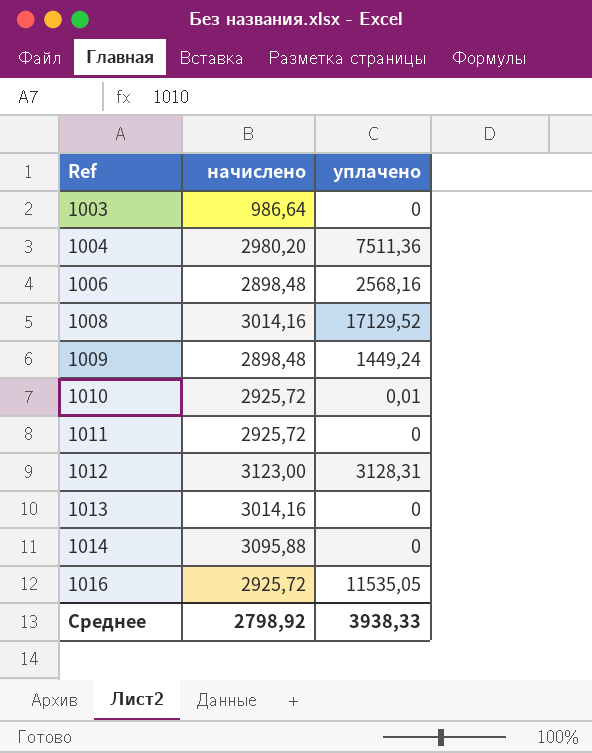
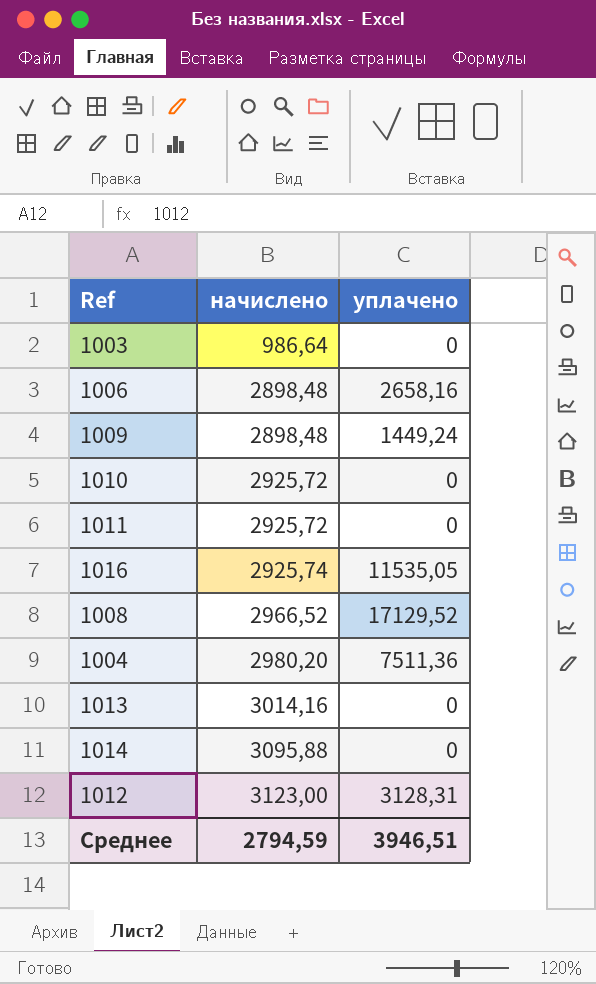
row order: Ref ascending -> начислено ascending
1006 | уплачено: 2568,16 -> 2658,16
1010 | уплачено: 0,01 -> 0
1016 | начислено: 2925,72 -> 2925,74
1008 | начислено: 3014,16 -> 2966,52
Среднее | начислено: 2798,92 -> 2794,59
Среднее | уплачено: 3938,33 -> 3946,51

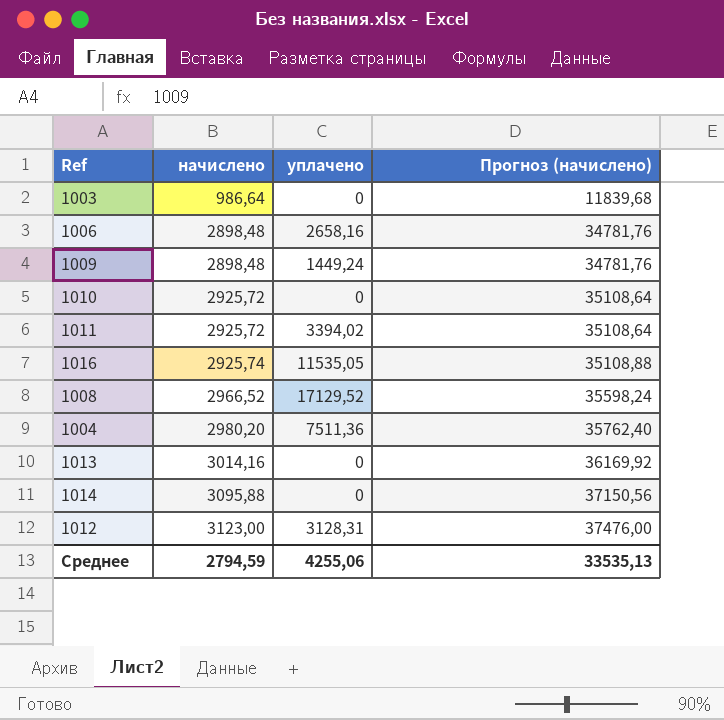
column Прогноз (начислено) | formula: none -> [начислено] * 12
1011 | уплачено: 0 -> 3394,02
Среднее | уплачено: 3946,51 -> 4255,06

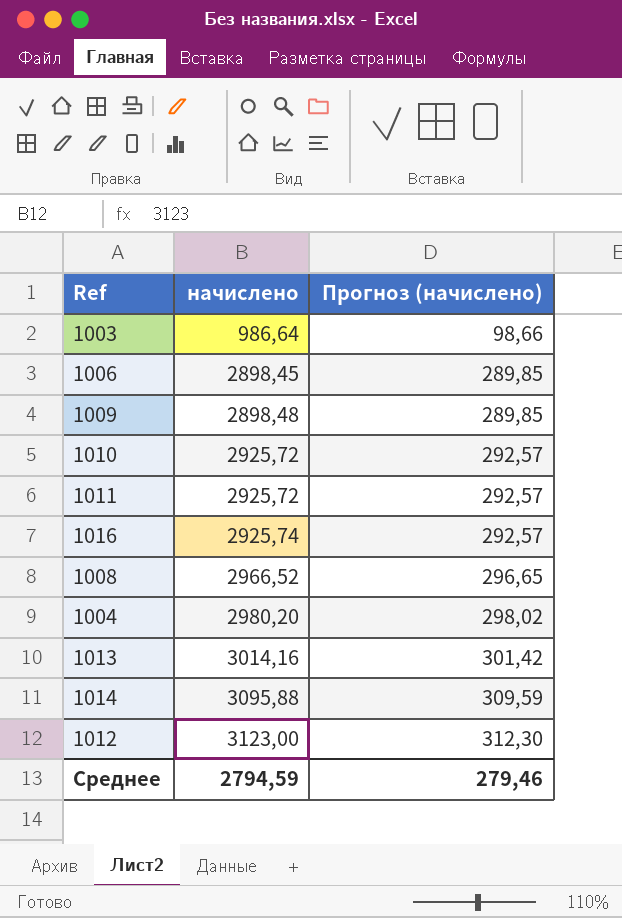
column уплачено | position: 3 -> none
column Прогноз (начислено) | formula: [начислено] * 12 -> [начислено] * 0,1
1006 | начислено: 2898,48 -> 2898,45
Среднее | Прогноз (начислено): 33535,13 -> 279,46

